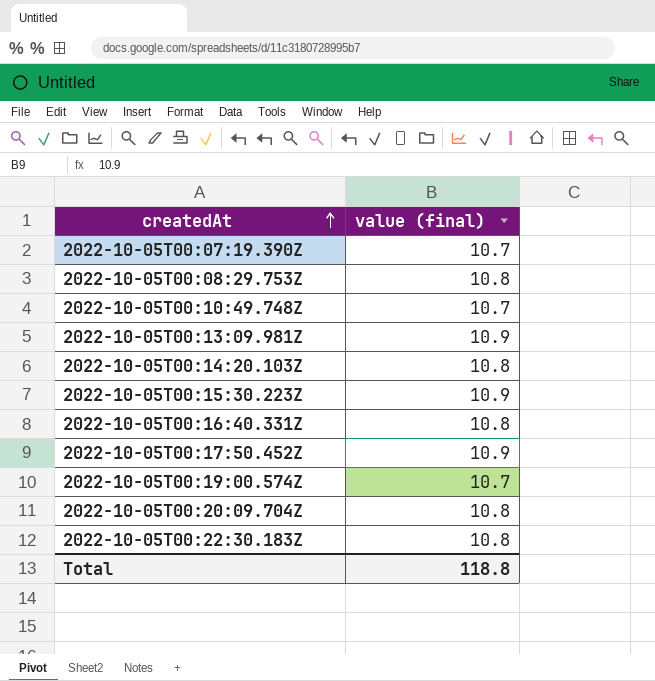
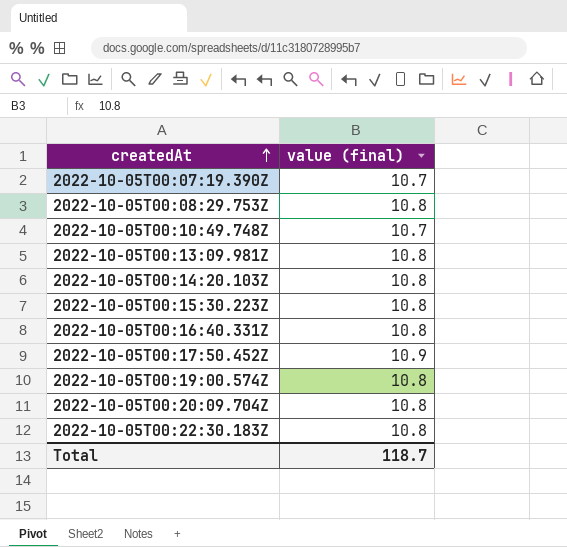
2022-10-05T00:13:09.981Z | value (final): 10.9 -> 10.8
2022-10-05T00:15:30.223Z | value (final): 10.9 -> 10.8
2022-10-05T00:19:00.574Z | value (final): 10.7 -> 10.8
Total | value (final): 118.8 -> 118.7

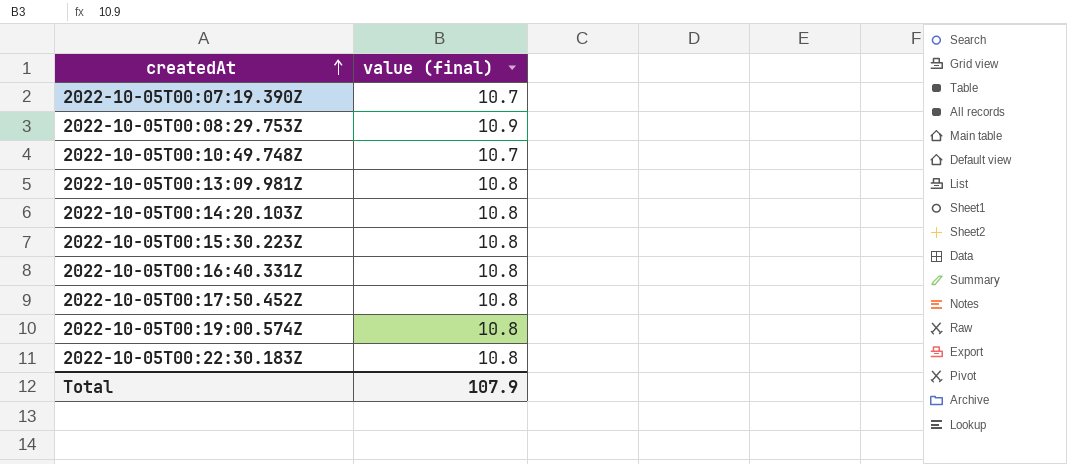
row 2022-10-05T00:20:09.704Z: 10.8 -> none
2022-10-05T00:08:29.753Z | value (final): 10.8 -> 10.9
2022-10-05T00:17:50.452Z | value (final): 10.9 -> 10.8
Total | value (final): 118.7 -> 107.9

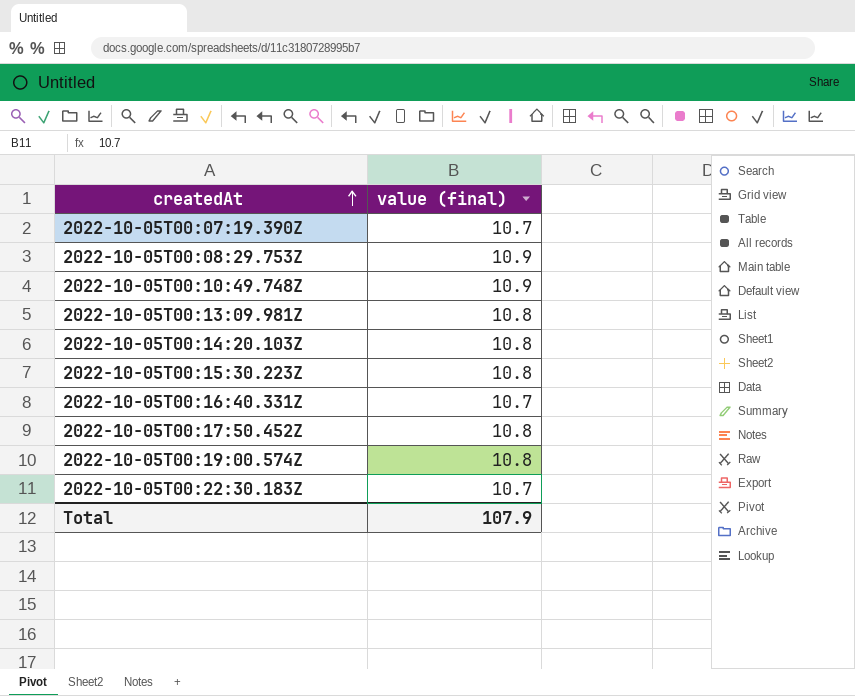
2022-10-05T00:10:49.748Z | value (final): 10.7 -> 10.9
2022-10-05T00:16:40.331Z | value (final): 10.8 -> 10.7
2022-10-05T00:22:30.183Z | value (final): 10.8 -> 10.7

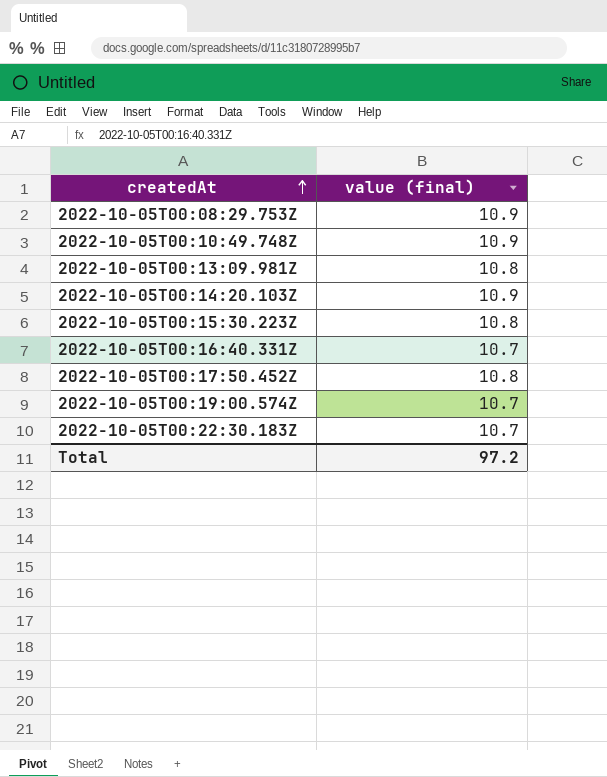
row 2022-10-05T00:07:19.390Z: 10.7 -> none
2022-10-05T00:14:20.103Z | value (final): 10.8 -> 10.9
2022-10-05T00:19:00.574Z | value (final): 10.8 -> 10.7
Total | value (final): 107.9 -> 97.2

